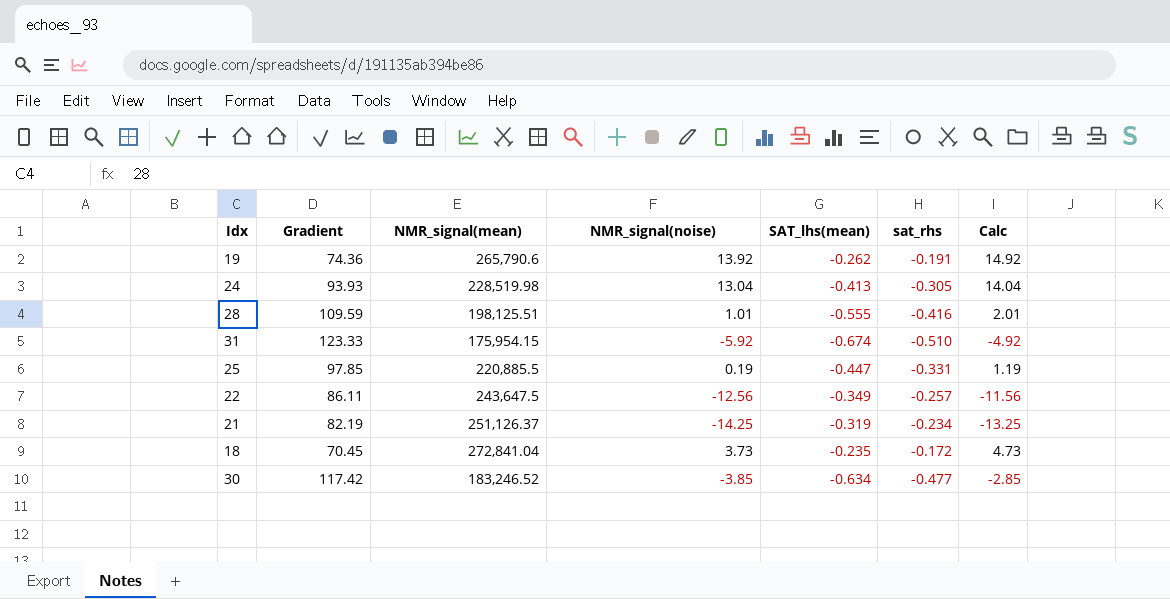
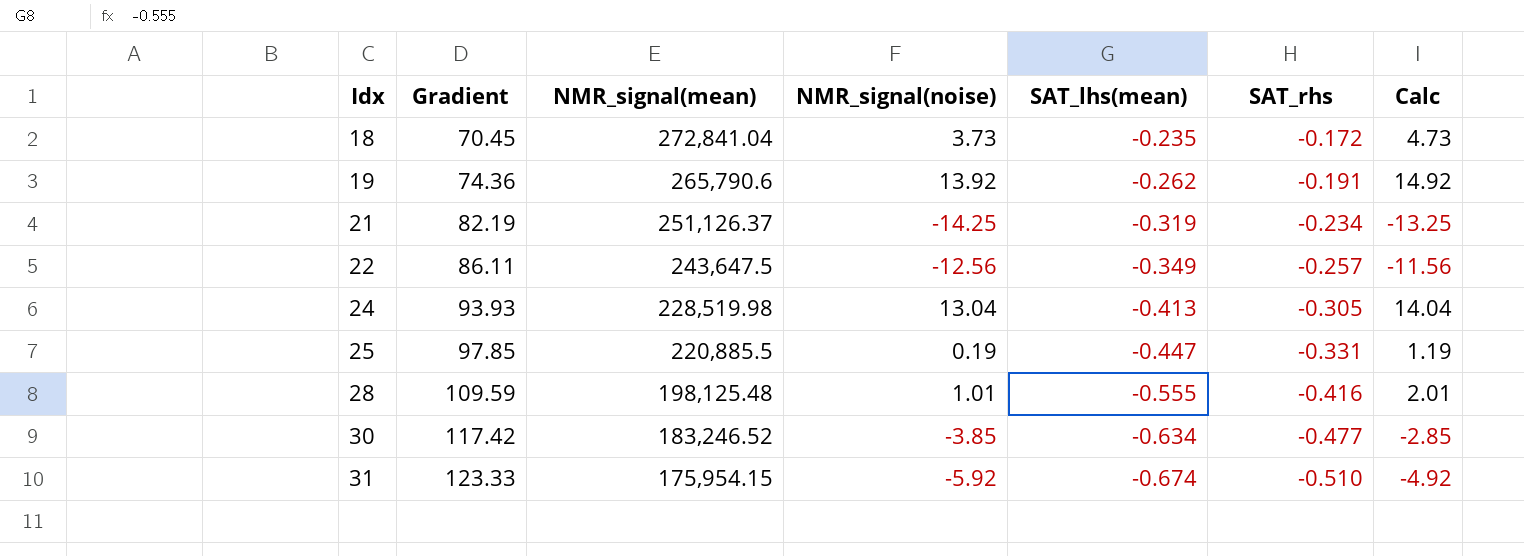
row order: none -> Idx ascending
column name: sat_rhs -> SAT_rhs
28 | NMR_signal(mean): 198,125.51 -> 198,125.48

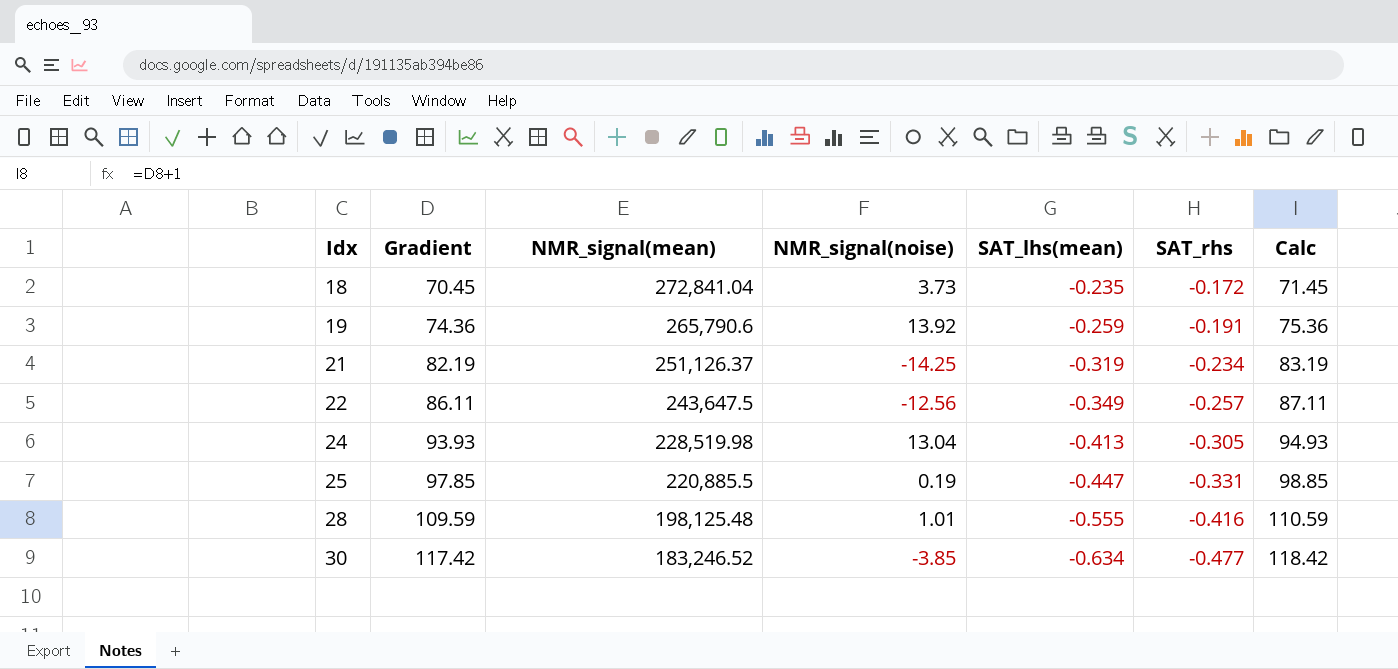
column Calc | formula: [NMR_signal(noise)] + 1 -> [Gradient] + 1
row 31: 123.33 | 175,954.15 | -5.92 | -0.674 | -0.510 | -4.92 -> none
19 | SAT_lhs(mean): -0.262 -> -0.259

